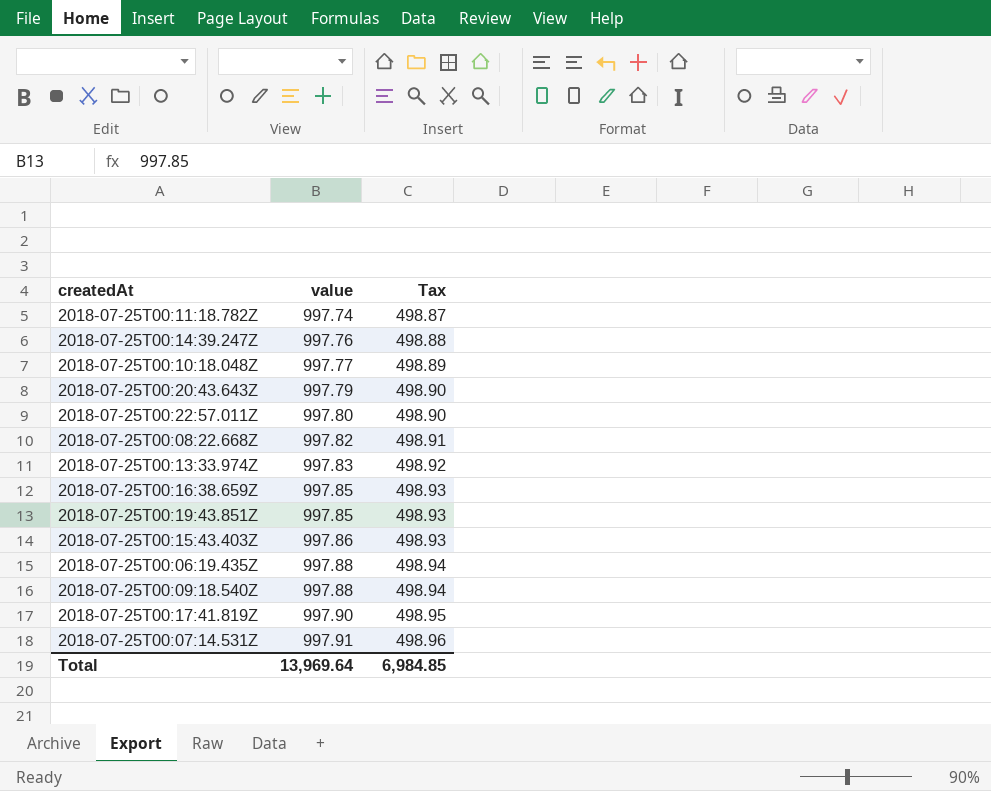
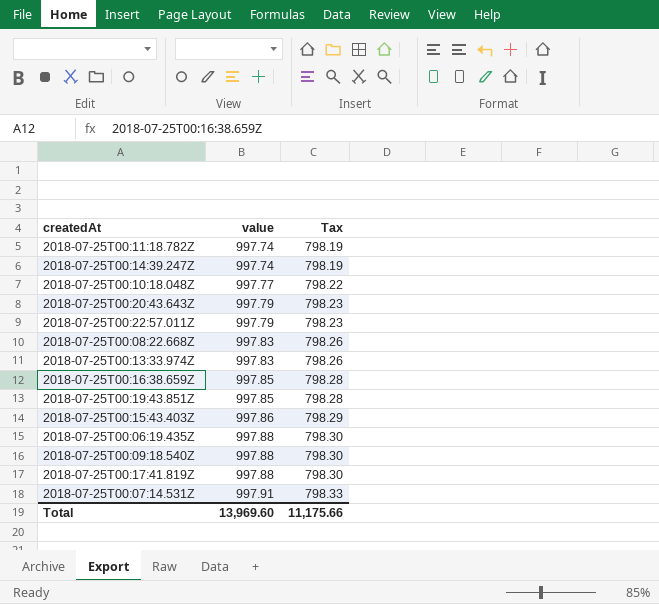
column Tax | formula: [value] * 0.5 -> [value] * 0.8
2018-07-25T00:14:39.247Z | value: 997.76 -> 997.74
2018-07-25T00:22:57.011Z | value: 997.80 -> 997.79
2018-07-25T00:08:22.668Z | value: 997.82 -> 997.83
2018-07-25T00:17:41.819Z | value: 997.90 -> 997.88
Total | value: 13,969.64 -> 13,969.60
Total | Tax: 6,984.85 -> 11,175.66

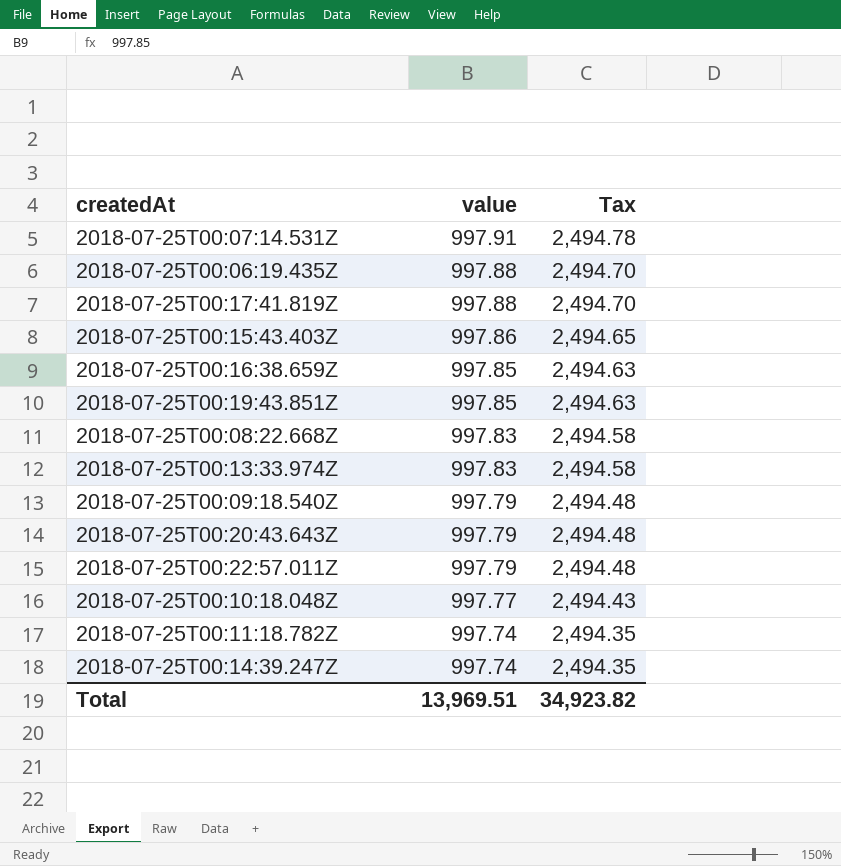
row order: value ascending -> value descending
column Tax | formula: [value] * 0.8 -> [value] * 2.5
2018-07-25T00:09:18.540Z | value: 997.88 -> 997.79
Total | value: 13,969.60 -> 13,969.51
Total | Tax: 11,175.66 -> 34,923.82

